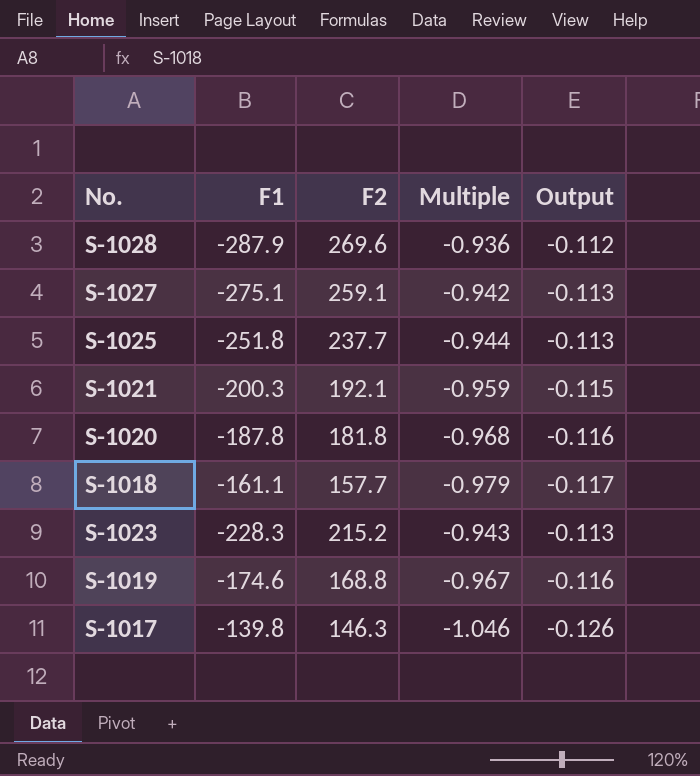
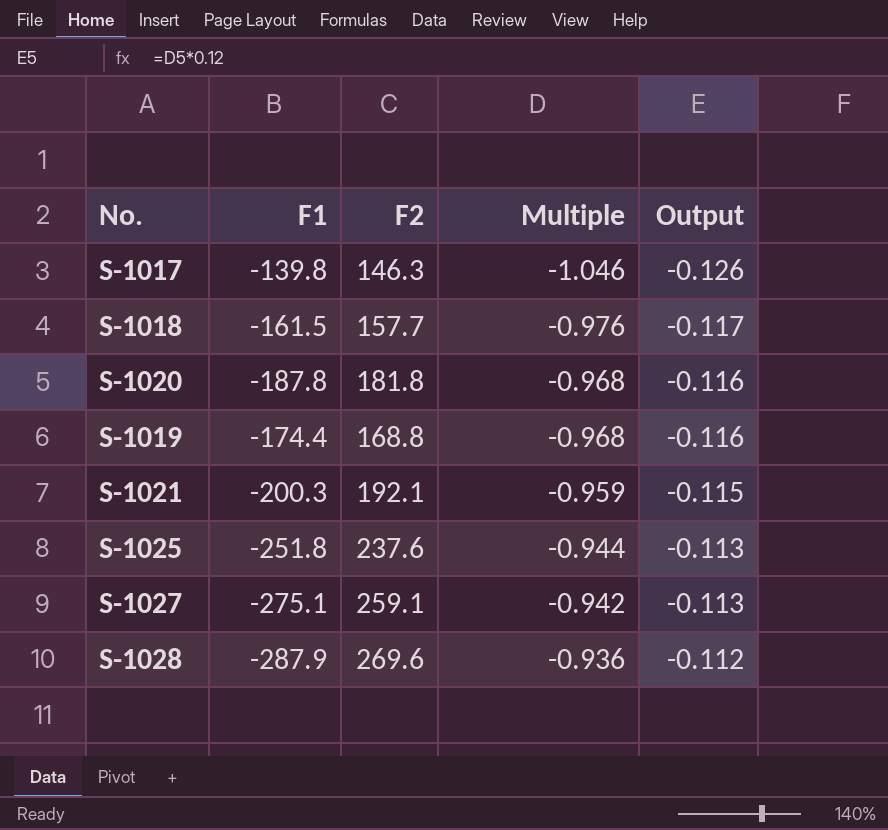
row order: none -> Multiple ascending
row S-1023: -228.3 | 215.2 | -0.943 | -0.113 -> none
S-1018 | F1: -161.1 -> -161.5
S-1018 | Multiple: -0.979 -> -0.976
S-1019 | F1: -174.6 -> -174.4
S-1019 | Multiple: -0.967 -> -0.968
S-1025 | F2: 237.7 -> 237.6

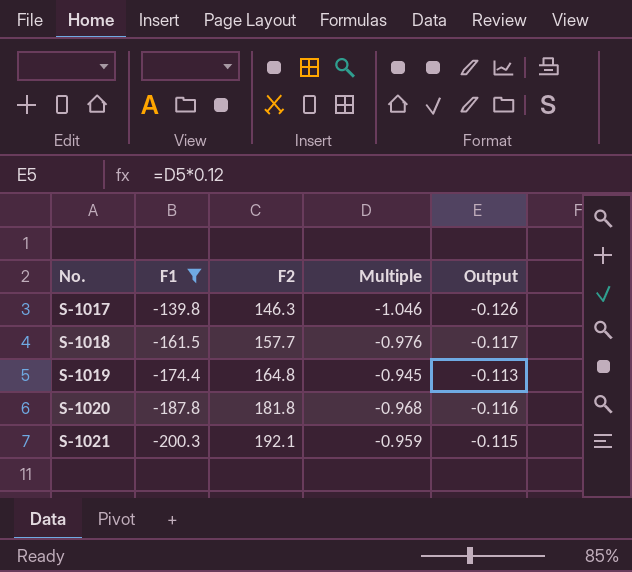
filter: none -> F1 >= -200.3
row order: Multiple ascending -> No. ascending
S-1019 | F2: 168.8 -> 164.8
S-1019 | Multiple: -0.968 -> -0.945
S-1019 | Output: -0.116 -> -0.113

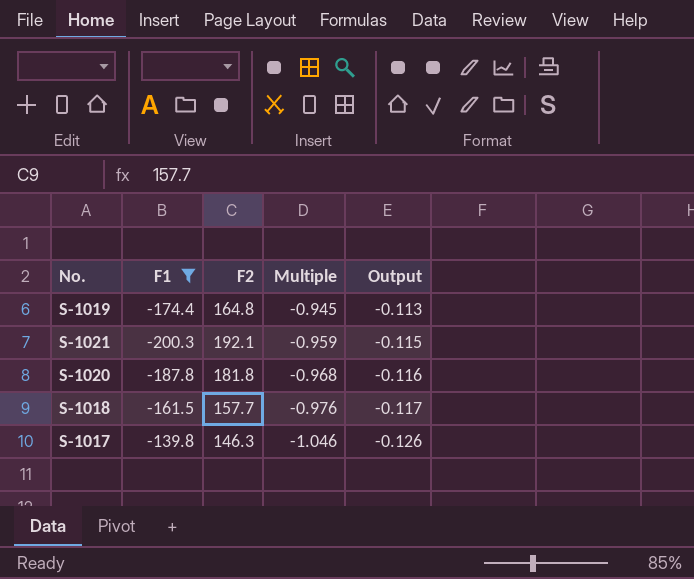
row order: No. ascending -> Multiple descending

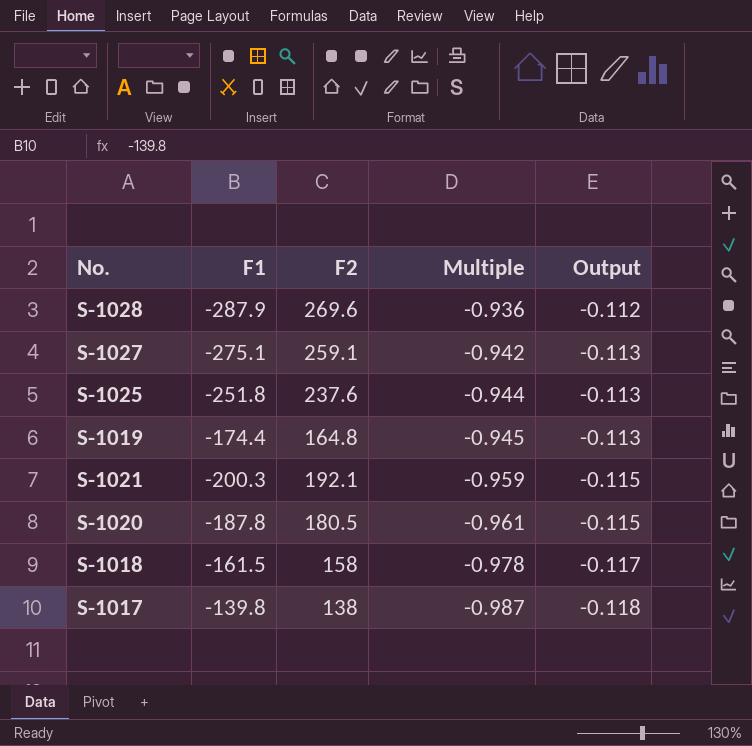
filter: F1 >= -200.3 -> none
S-1020 | F2: 181.8 -> 180.5
S-1020 | Multiple: -0.968 -> -0.961
S-1020 | Output: -0.116 -> -0.115
S-1018 | F2: 157.7 -> 158
S-1018 | Multiple: -0.976 -> -0.978
S-1017 | F2: 146.3 -> 138
S-1017 | Multiple: -1.046 -> -0.987
S-1017 | Output: -0.126 -> -0.118

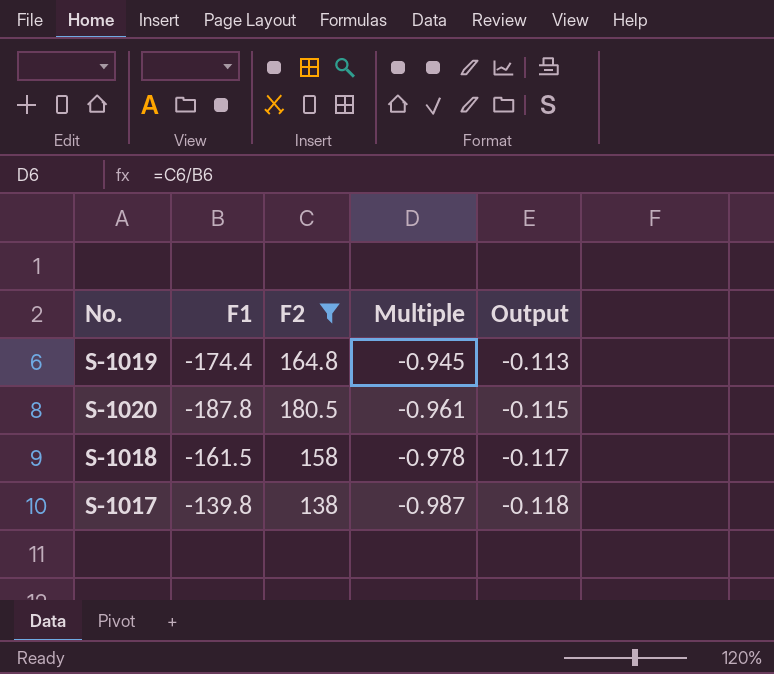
filter: none -> F2 <= 180.5

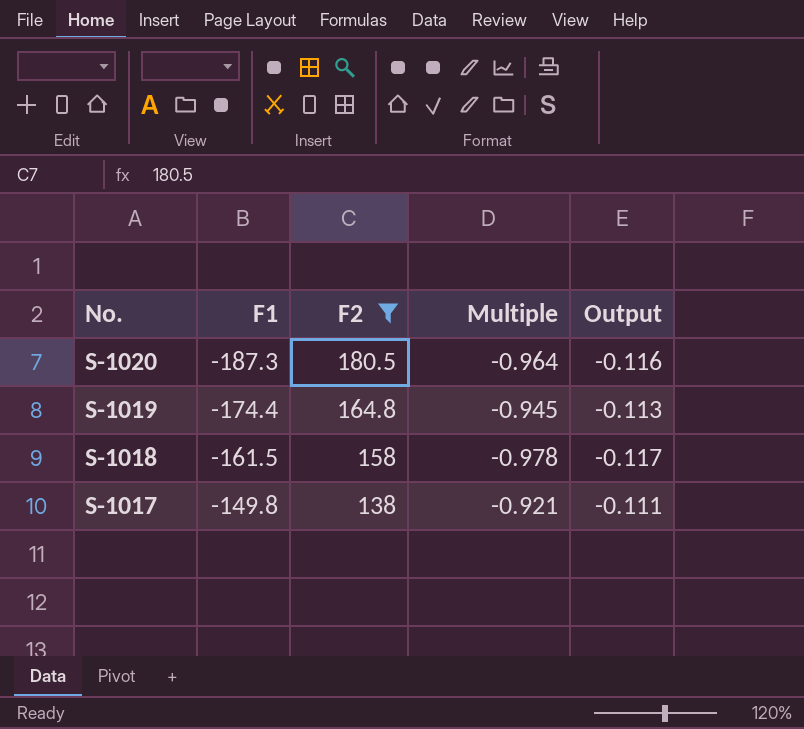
row order: Multiple descending -> No. descending
S-1020 | F1: -187.8 -> -187.3
S-1020 | Multiple: -0.961 -> -0.964
S-1020 | Output: -0.115 -> -0.116
S-1017 | F1: -139.8 -> -149.8
S-1017 | Multiple: -0.987 -> -0.921
S-1017 | Output: -0.118 -> -0.111

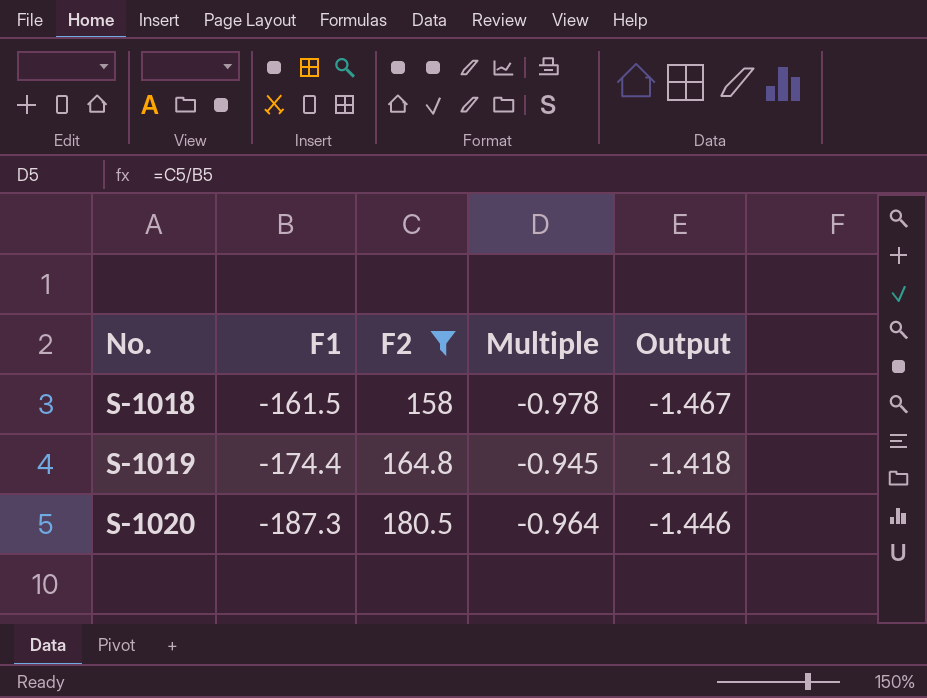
row order: No. descending -> No. ascending
column Output | formula: [Multiple] * 0.12 -> [Multiple] * 1.5
row S-1017: -149.8 | 138 | -0.921 | -0.111 -> none

